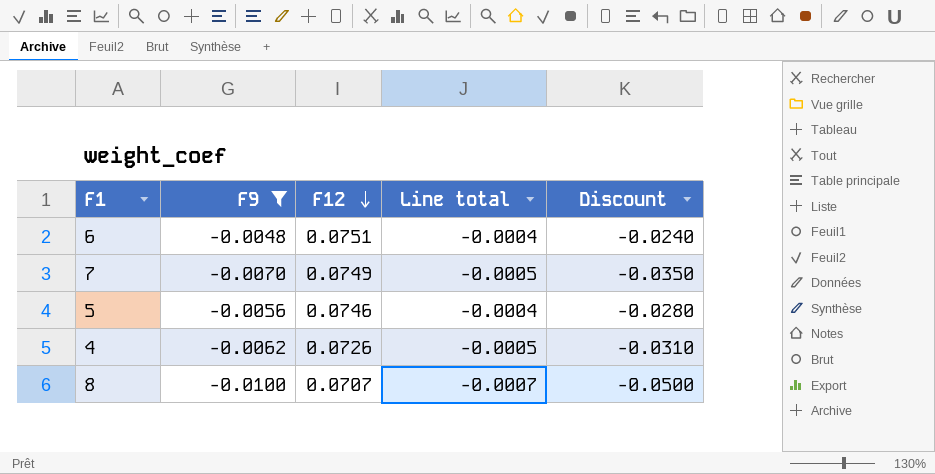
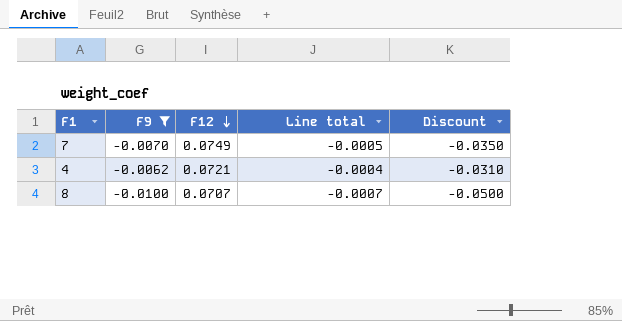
row 6: -0.0048 | 0.0751 | -0.0004 | -0.0240 -> none
row 5: -0.0056 | 0.0746 | -0.0004 | -0.0280 -> none
4 | F12: 0.0726 -> 0.0721
4 | Line total: -0.0005 -> -0.0004

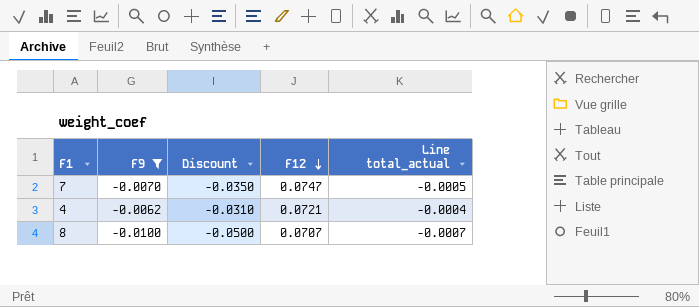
column Discount | position: 5 -> 3
column name: Line total -> Line total_actual
7 | F12: 0.0749 -> 0.0747

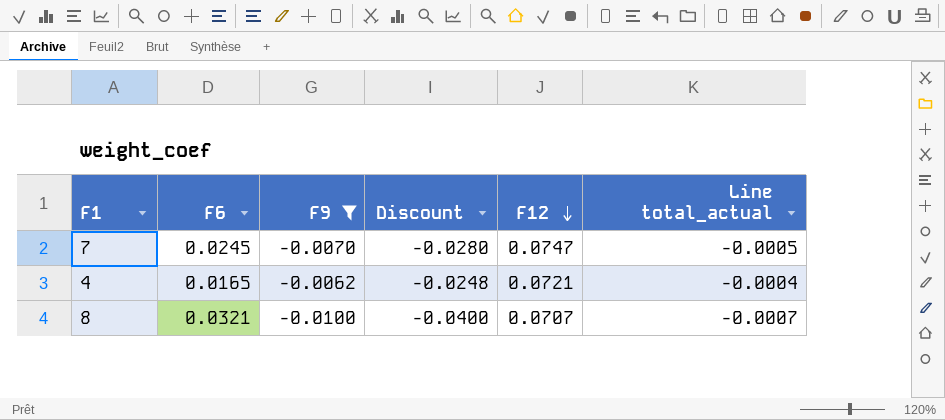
column F6 | position: none -> 2
column Discount | formula: [F9] * 5 -> [F9] * 4

